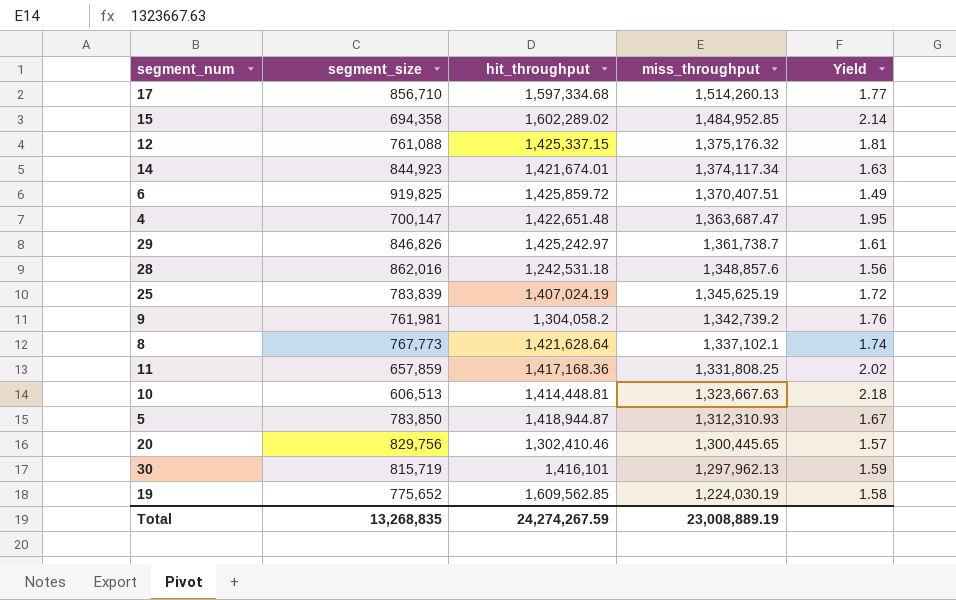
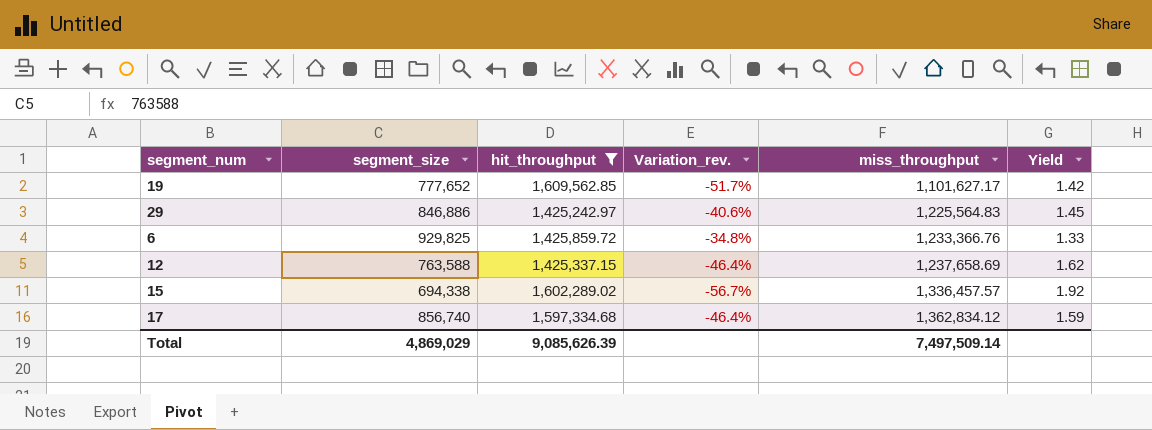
filter: none -> hit_throughput >= 1,425,242.97
row order: miss_throughput descending -> miss_throughput ascending
column Variation_rev. | formula: none -> ([segment_size] - [hit_throughput]) / [hit_throughput]
19 | segment_size: 775,652 -> 777,652
19 | miss_throughput: 1,224,030.19 -> 1,101,627.17
19 | Yield: 1.58 -> 1.42
29 | segment_size: 846,826 -> 846,886
29 | miss_throughput: 1,361,738.7 -> 1,225,564.83
29 | Yield: 1.61 -> 1.45
6 | segment_size: 919,825 -> 929,825
6 | miss_throughput: 1,370,407.51 -> 1,233,366.76
6 | Yield: 1.49 -> 1.33
12 | segment_size: 761,088 -> 763,588
12 | miss_throughput: 1,375,176.32 -> 1,237,658.69
12 | Yield: 1.81 -> 1.62
15 | segment_size: 694,358 -> 694,338
15 | miss_throughput: 1,484,952.85 -> 1,336,457.57
15 | Yield: 2.14 -> 1.92
17 | segment_size: 856,710 -> 856,740
17 | miss_throughput: 1,514,260.13 -> 1,362,834.12
17 | Yield: 1.77 -> 1.59
Total | segment_size: 13,268,835 -> 4,869,029
Total | hit_throughput: 24,274,267.59 -> 9,085,626.39
Total | miss_throughput: 23,008,889.19 -> 7,497,509.14

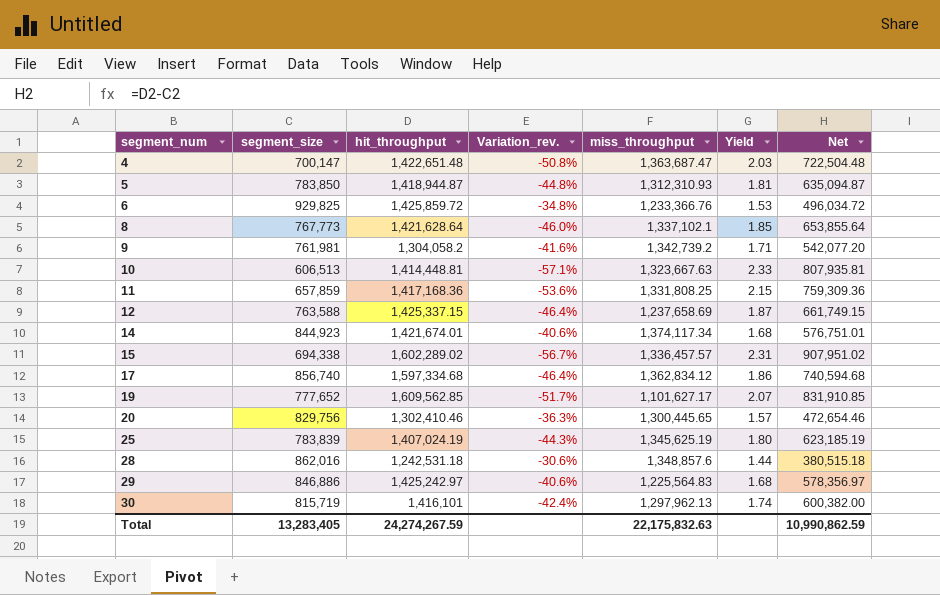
filter: hit_throughput >= 1,425,242.97 -> none
row order: miss_throughput ascending -> segment_num ascending
column Yield | formula: [miss_throughput] / [segment_size] -> [hit_throughput] / [segment_size]
column Net | formula: none -> [hit_throughput] - [segment_size]
Total | segment_size: 4,869,029 -> 13,283,405
Total | hit_throughput: 9,085,626.39 -> 24,274,267.59
Total | miss_throughput: 7,497,509.14 -> 22,175,832.63

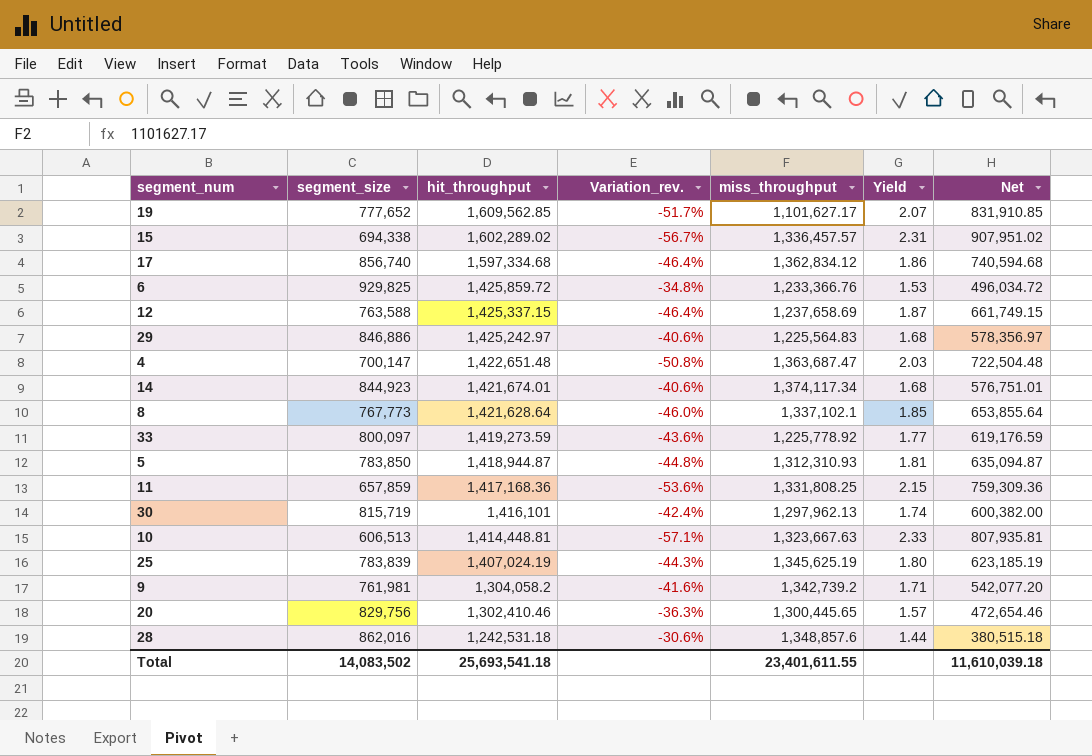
row order: segment_num ascending -> hit_throughput descending
row 33: none -> 800,097 | 1,419,273.59 | -43.6% | 1,225,778.92 | 1.77 | 619,176.59
Total | segment_size: 13,283,405 -> 14,083,502
Total | hit_throughput: 24,274,267.59 -> 25,693,541.18
Total | miss_throughput: 22,175,832.63 -> 23,401,611.55
Total | Net: 10,990,862.59 -> 11,610,039.18

